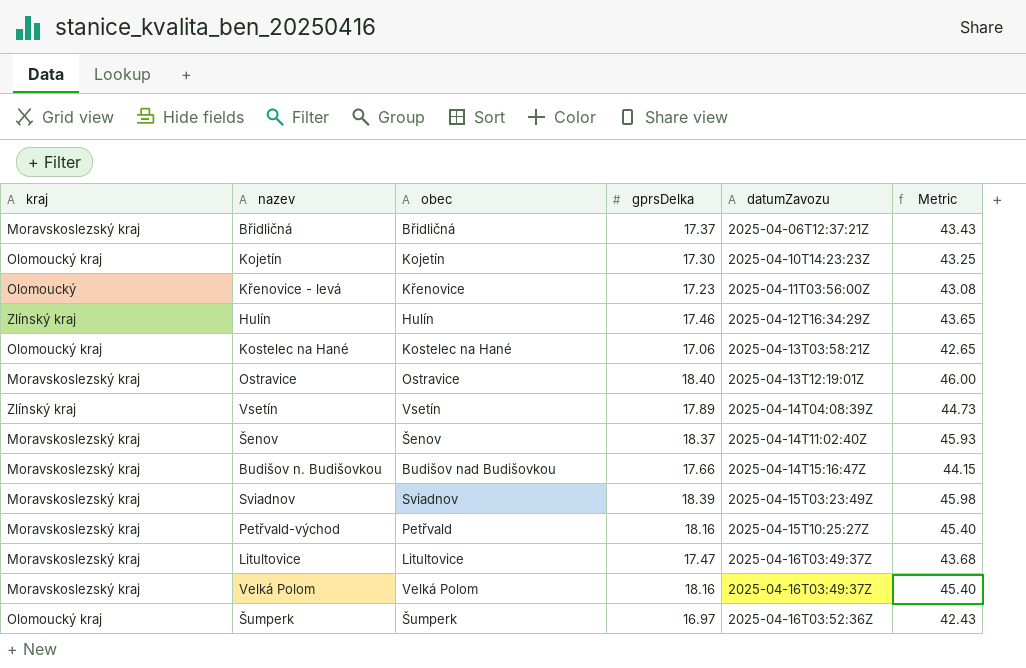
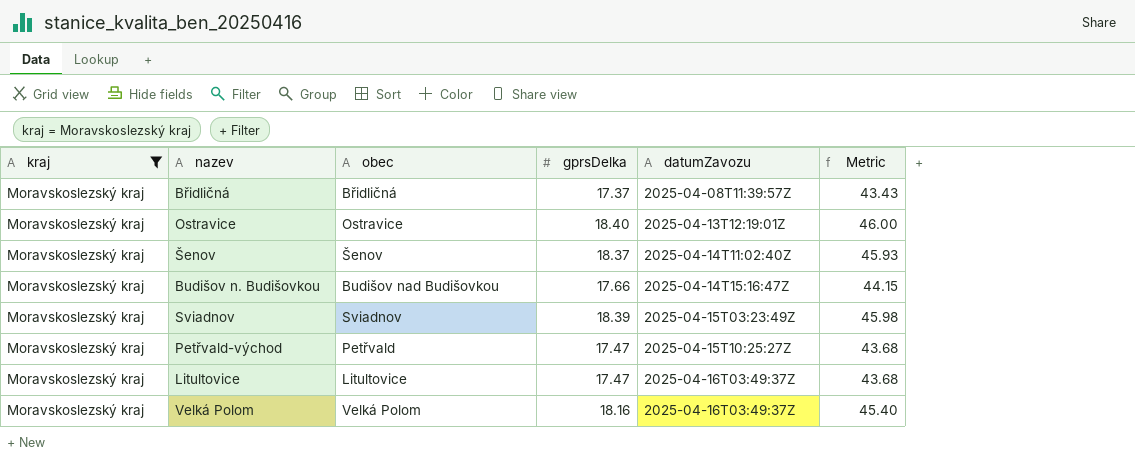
filter: none -> kraj = Moravskoslezský kraj
Břidličná | datumZavozu: 2025-04-06T12:37:21Z -> 2025-04-08T11:39:57Z
Petřvald-východ | gprsDelka: 18.16 -> 17.47
Petřvald-východ | Metric: 45.40 -> 43.68

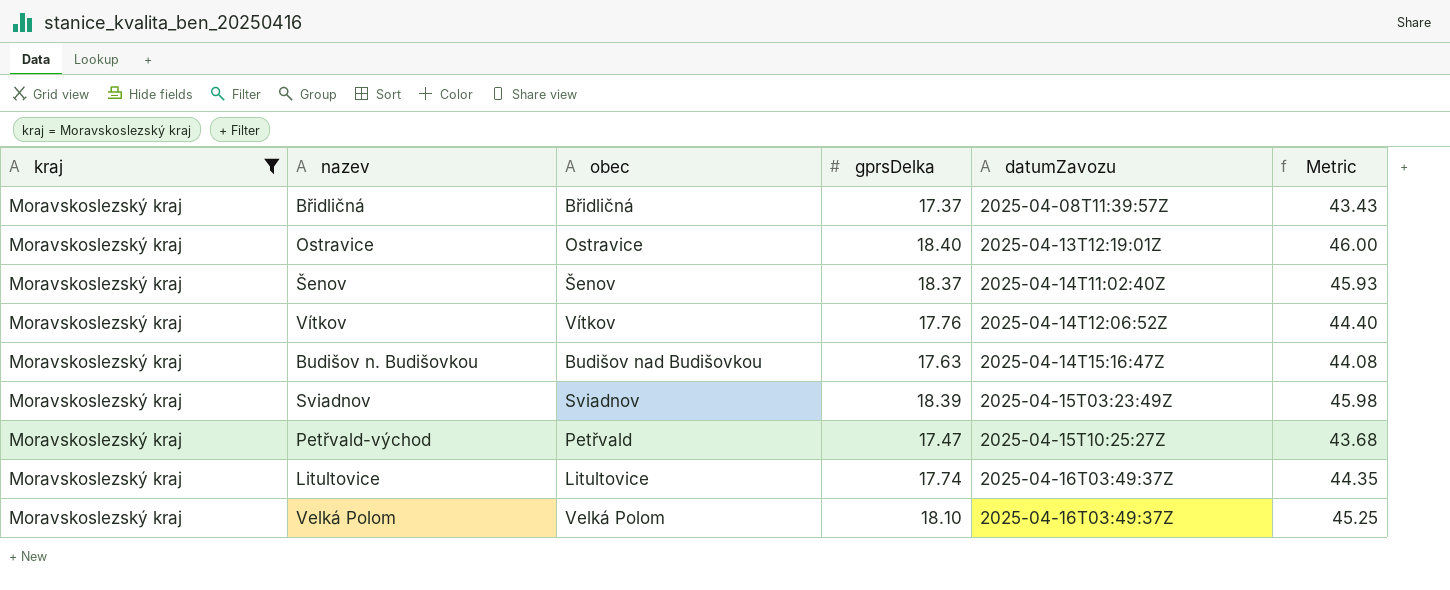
row Vítkov: none -> Moravskoslezský kraj | Vítkov | 17.76 | 2025-04-14T12:06:52Z | 44.40
Budišov n. Budišovkou | gprsDelka: 17.66 -> 17.63
Budišov n. Budišovkou | Metric: 44.15 -> 44.08
Litultovice | gprsDelka: 17.47 -> 17.74
Litultovice | Metric: 43.68 -> 44.35
Velká Polom | gprsDelka: 18.16 -> 18.10
Velká Polom | Metric: 45.40 -> 45.25

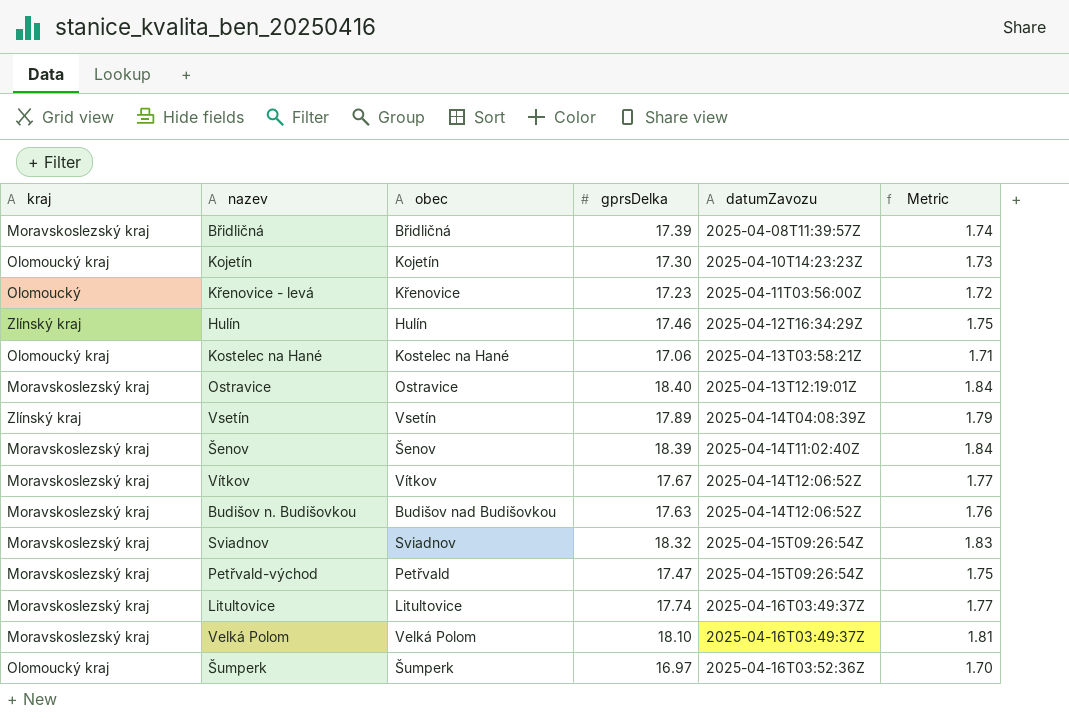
filter: kraj = Moravskoslezský kraj -> none
column Metric | formula: [gprsDelka] * 2.5 -> [gprsDelka] * 0.1
Břidličná | gprsDelka: 17.37 -> 17.39
Šenov | gprsDelka: 18.37 -> 18.39
Vítkov | gprsDelka: 17.76 -> 17.67
Budišov n. Budišovkou | datumZavozu: 2025-04-14T15:16:47Z -> 2025-04-14T12:06:52Z
Sviadnov | gprsDelka: 18.39 -> 18.32
Sviadnov | datumZavozu: 2025-04-15T03:23:49Z -> 2025-04-15T09:26:54Z
Petřvald-východ | datumZavozu: 2025-04-15T10:25:27Z -> 2025-04-15T09:26:54Z

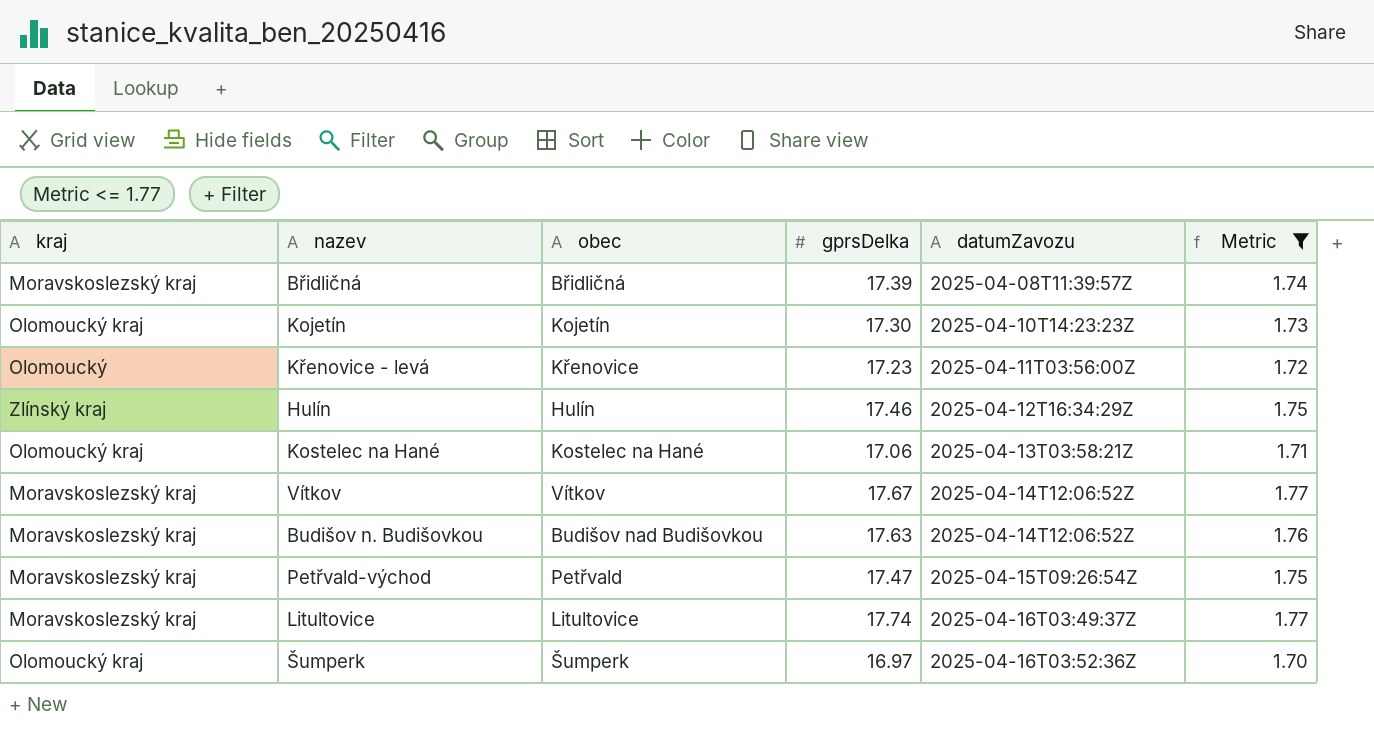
filter: none -> Metric <= 1.77

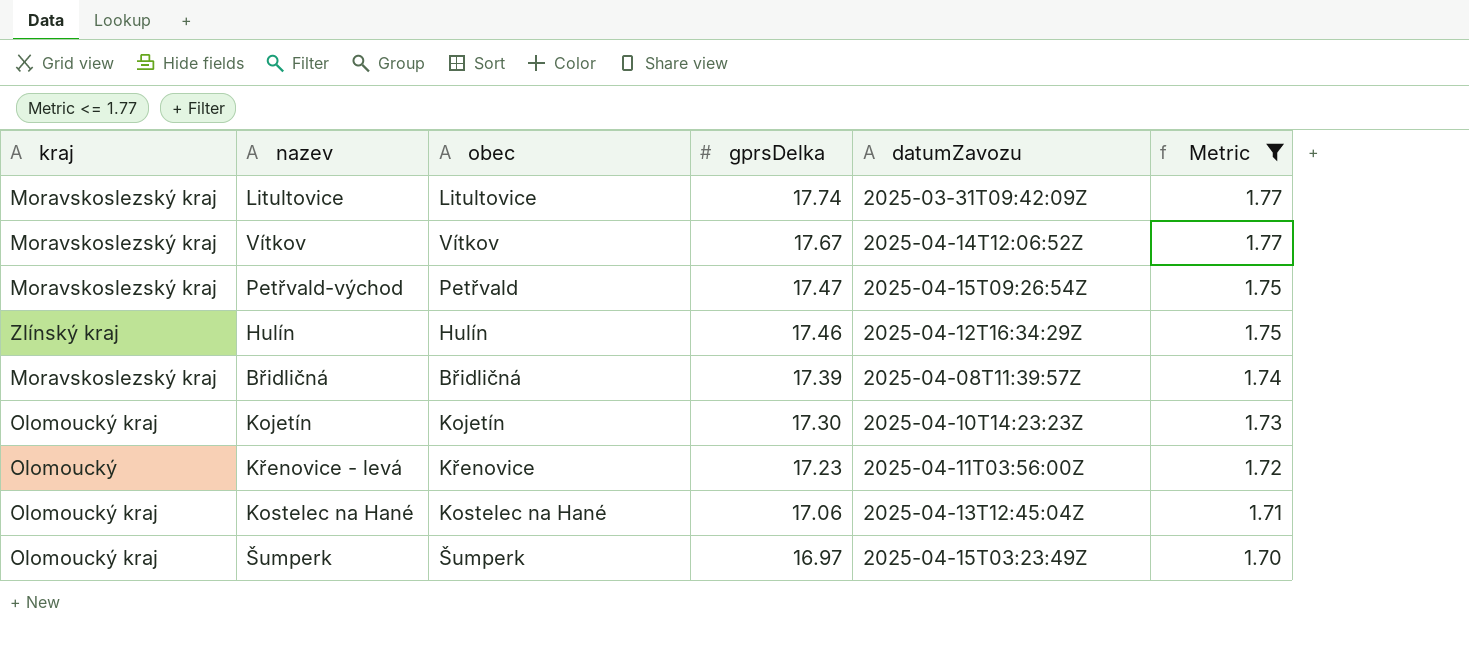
row order: datumZavozu ascending -> gprsDelka descending
row Budišov n. Budišovkou: Moravskoslezský kraj | Budišov nad Budišovkou | 17.63 | 2025-04-14T12:06:52Z | 1.76 -> none
Litultovice | datumZavozu: 2025-04-16T03:49:37Z -> 2025-03-31T09:42:09Z
Kostelec na Hané | datumZavozu: 2025-04-13T03:58:21Z -> 2025-04-13T12:45:04Z
Šumperk | datumZavozu: 2025-04-16T03:52:36Z -> 2025-04-15T03:23:49Z

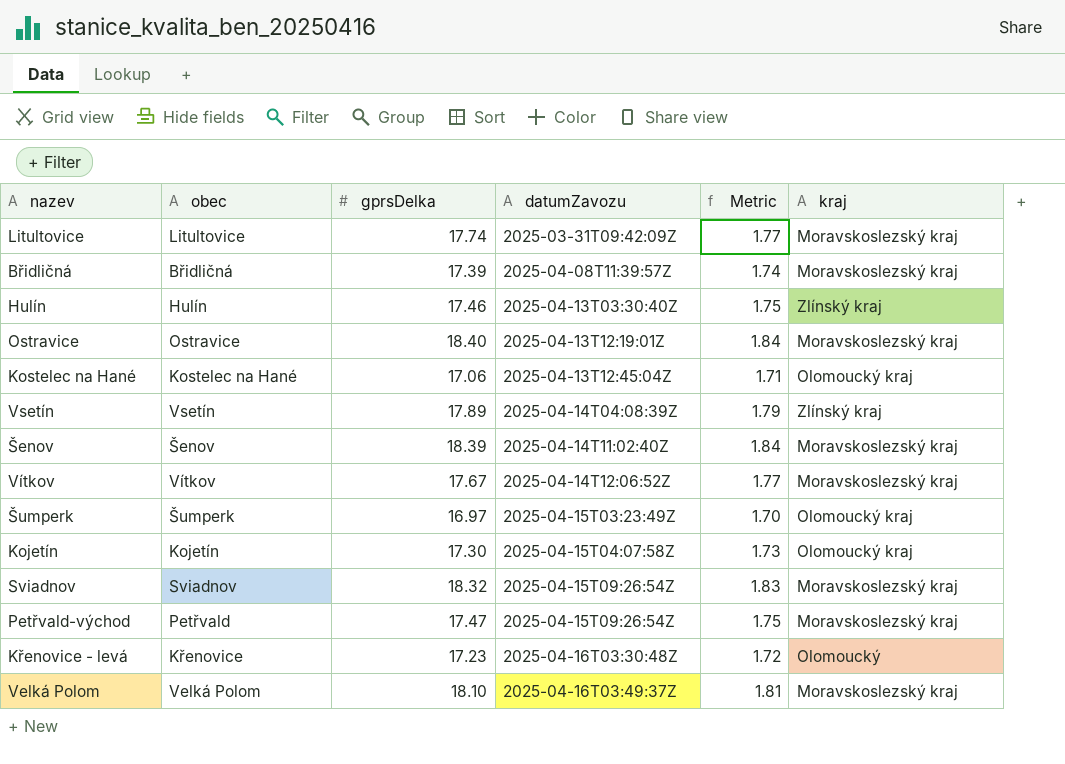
filter: Metric <= 1.77 -> none
row order: gprsDelka descending -> datumZavozu ascending
column kraj | position: 1 -> 6
Hulín | datumZavozu: 2025-04-12T16:34:29Z -> 2025-04-13T03:30:40Z
Kojetín | datumZavozu: 2025-04-10T14:23:23Z -> 2025-04-15T04:07:58Z
Křenovice - levá | datumZavozu: 2025-04-11T03:56:00Z -> 2025-04-16T03:30:48Z

